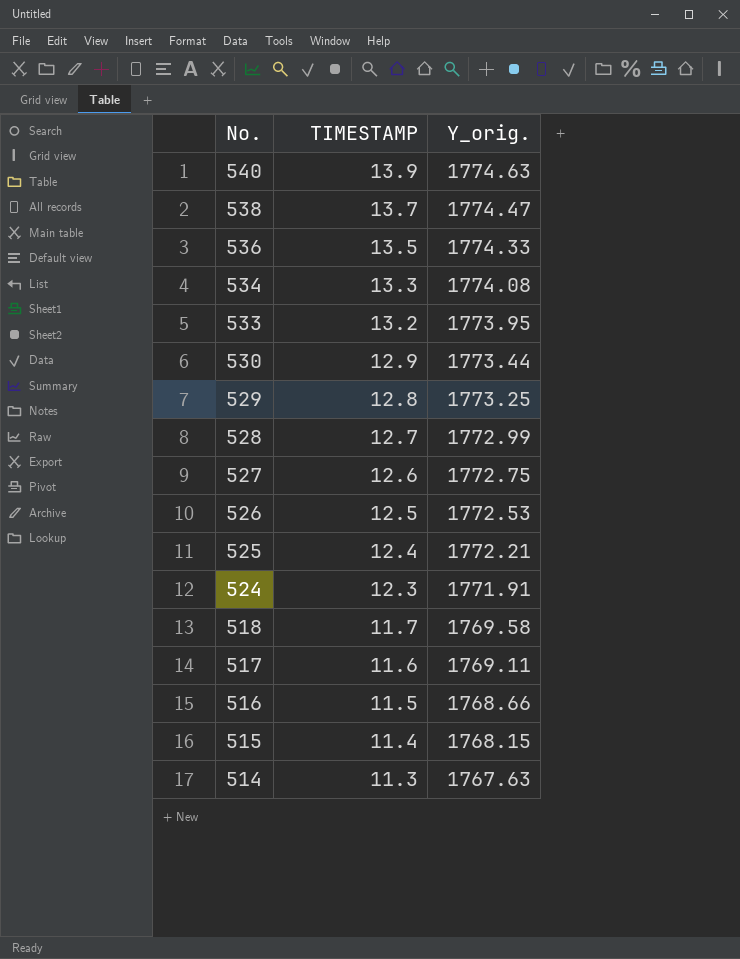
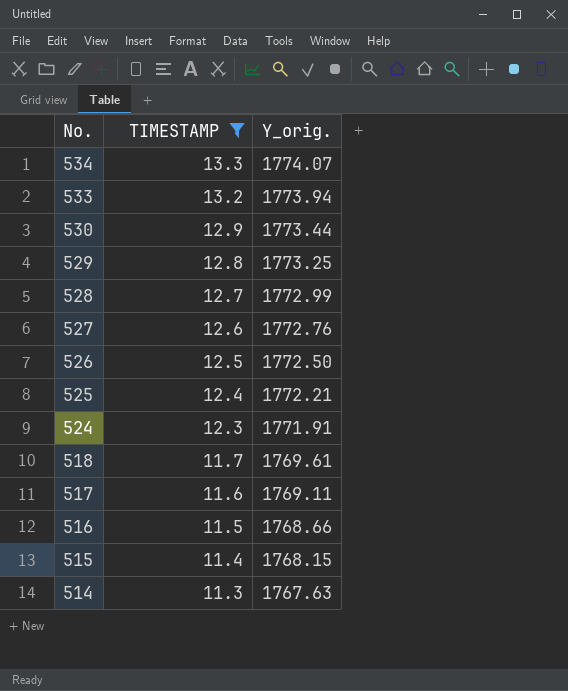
filter: none -> TIMESTAMP <= 13.3
534 | Y_orig.: 1774.08 -> 1774.07
533 | Y_orig.: 1773.95 -> 1773.94
527 | Y_orig.: 1772.75 -> 1772.76
526 | Y_orig.: 1772.53 -> 1772.50
518 | Y_orig.: 1769.58 -> 1769.61

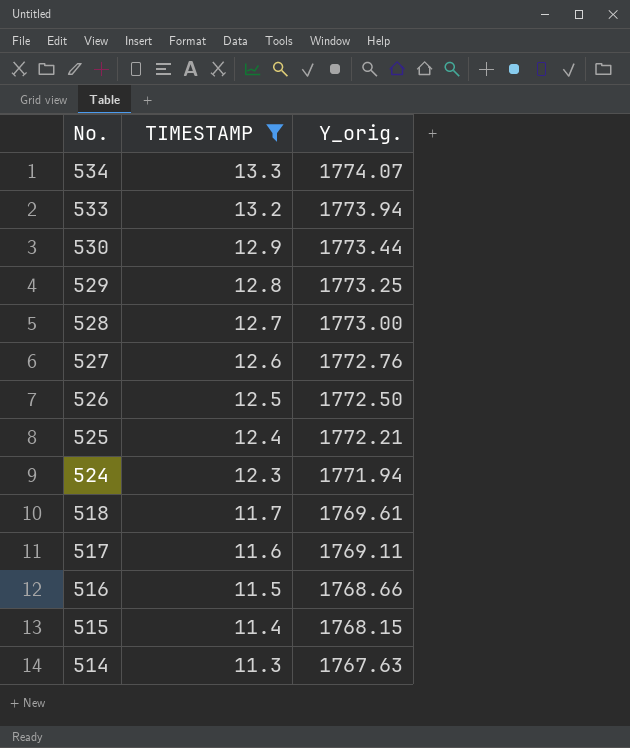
528 | Y_orig.: 1772.99 -> 1773.00
524 | Y_orig.: 1771.91 -> 1771.94

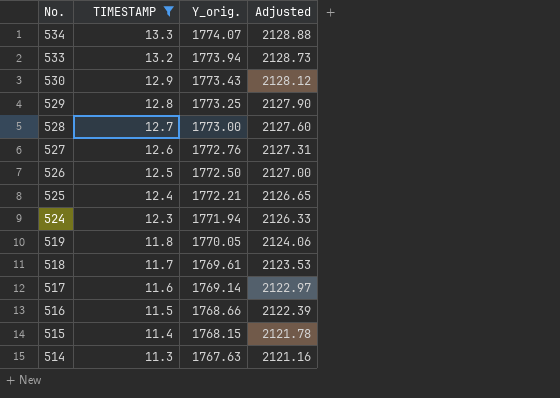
column Adjusted | formula: none -> [Y_orig.] * 1.2
530 | Y_orig.: 1773.44 -> 1773.43
row 519: none -> 11.8 | 1770.05 | 2124.06
517 | Y_orig.: 1769.11 -> 1769.14

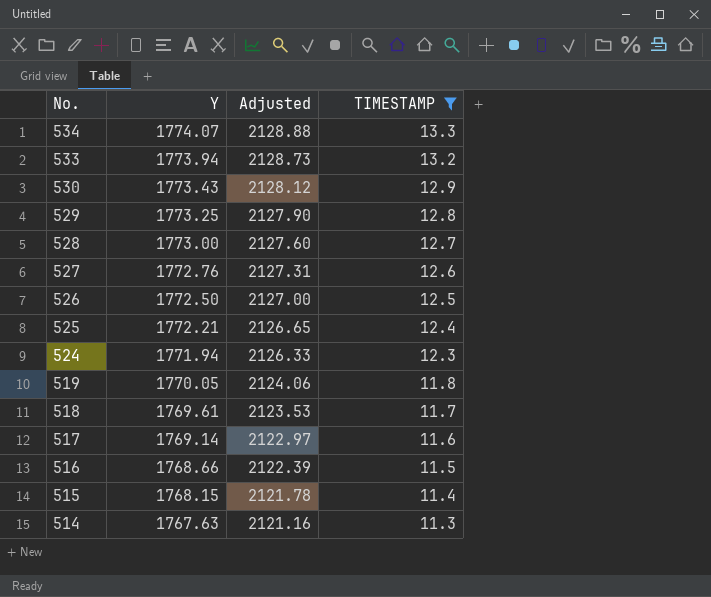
column name: Y_orig. -> Y
column TIMESTAMP | position: 2 -> 4

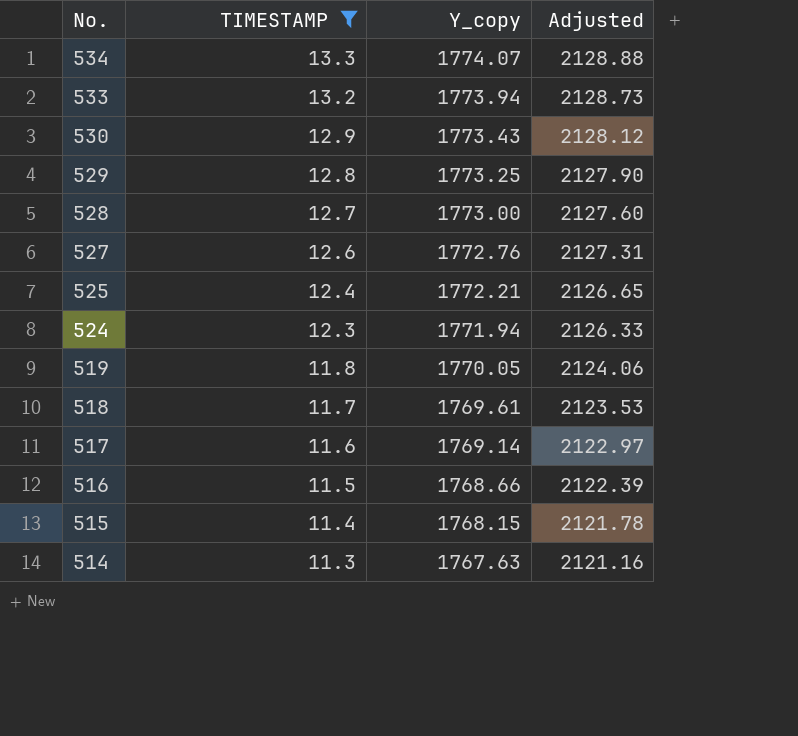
column TIMESTAMP | position: 4 -> 2
column name: Y -> Y_copy
row 526: 1772.50 | 2127.00 | 12.5 -> none

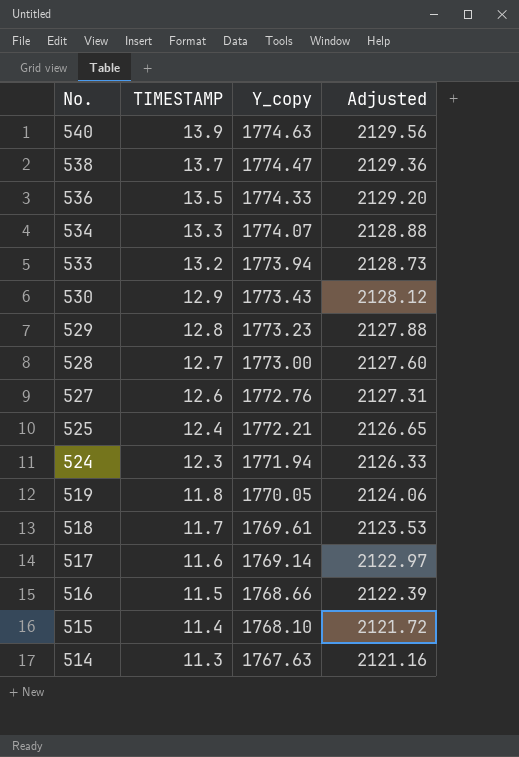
filter: TIMESTAMP <= 13.3 -> none
529 | Y_copy: 1773.25 -> 1773.23
529 | Adjusted: 2127.90 -> 2127.88
515 | Y_copy: 1768.15 -> 1768.10
515 | Adjusted: 2121.78 -> 2121.72

